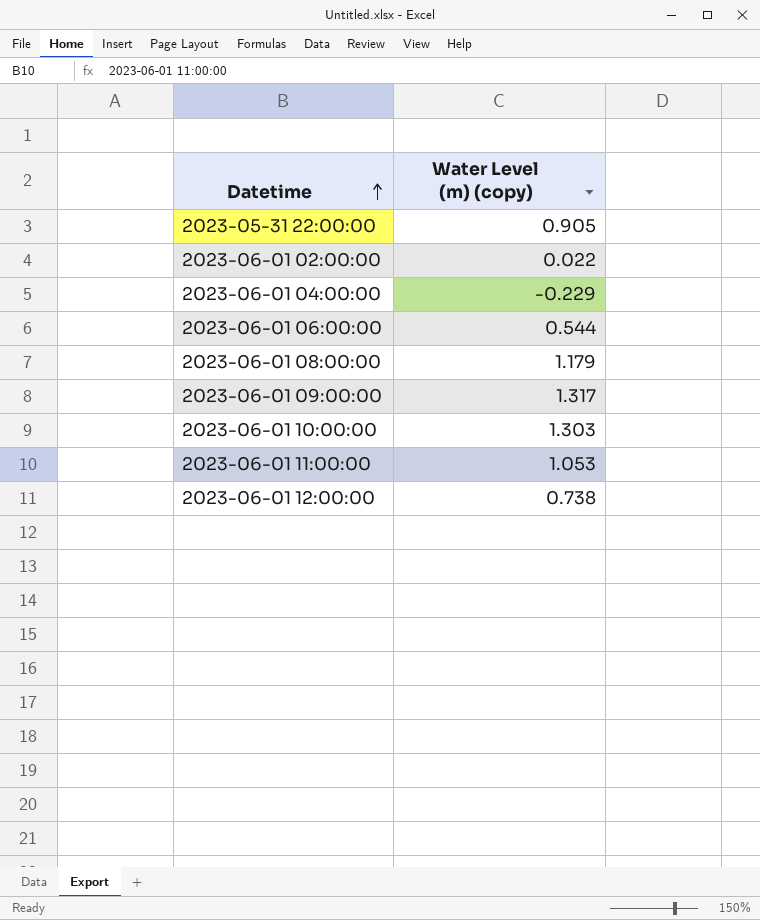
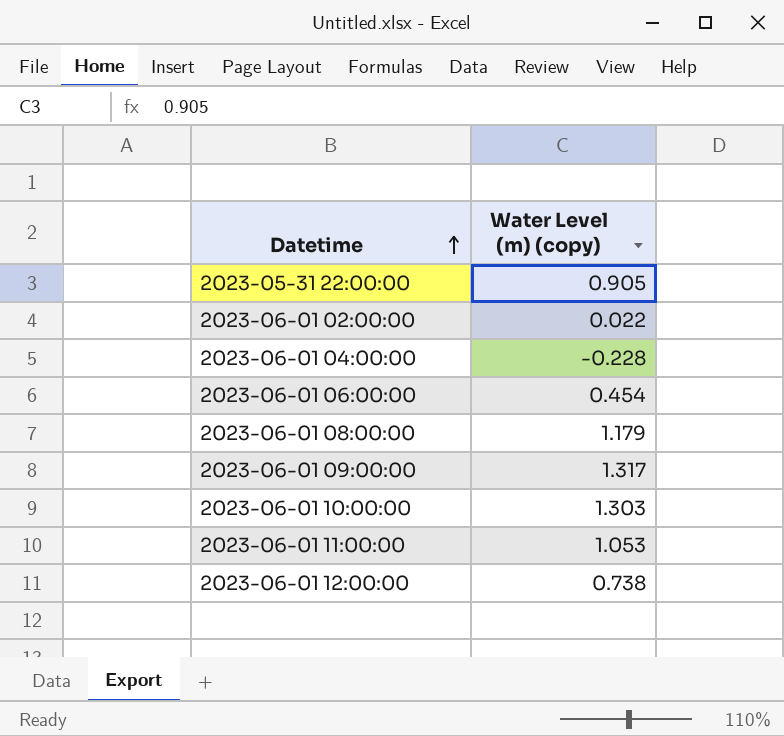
2023-06-01 04:00:00 | Water Level (m) (copy): -0.229 -> -0.228
2023-06-01 06:00:00 | Water Level (m) (copy): 0.544 -> 0.454

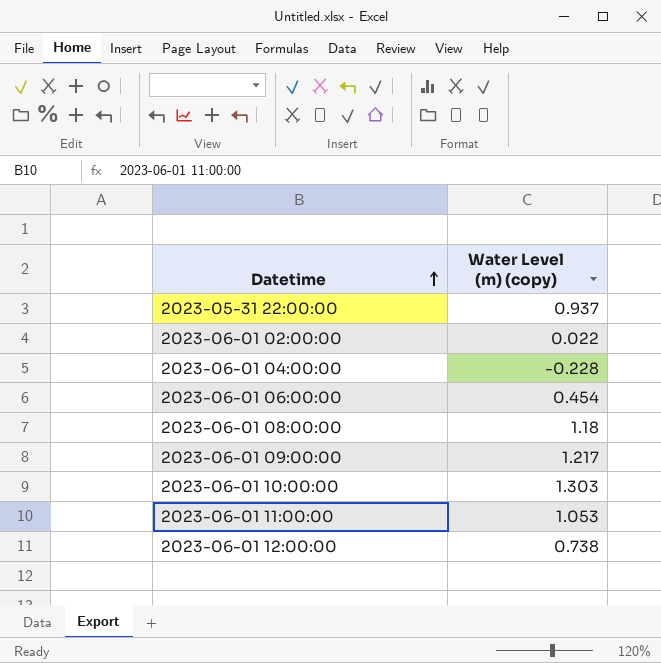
2023-05-31 22:00:00 | Water Level (m) (copy): 0.905 -> 0.937
2023-06-01 08:00:00 | Water Level (m) (copy): 1.179 -> 1.18
2023-06-01 09:00:00 | Water Level (m) (copy): 1.317 -> 1.217

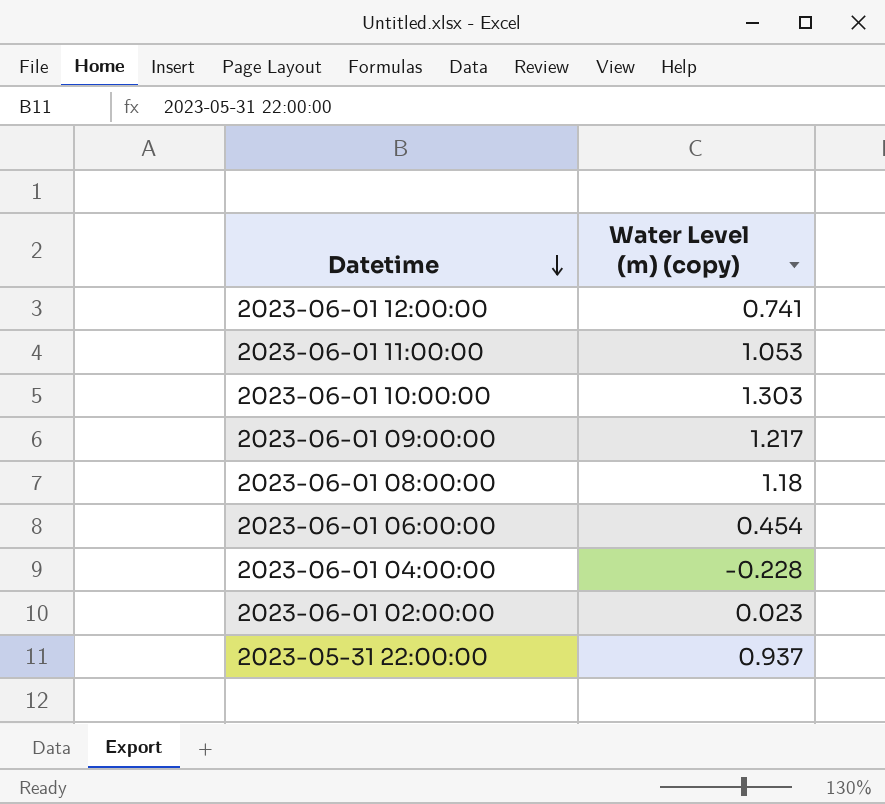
row order: Datetime ascending -> Datetime descending
2023-06-01 12:00:00 | Water Level (m) (copy): 0.738 -> 0.741
2023-06-01 02:00:00 | Water Level (m) (copy): 0.022 -> 0.023

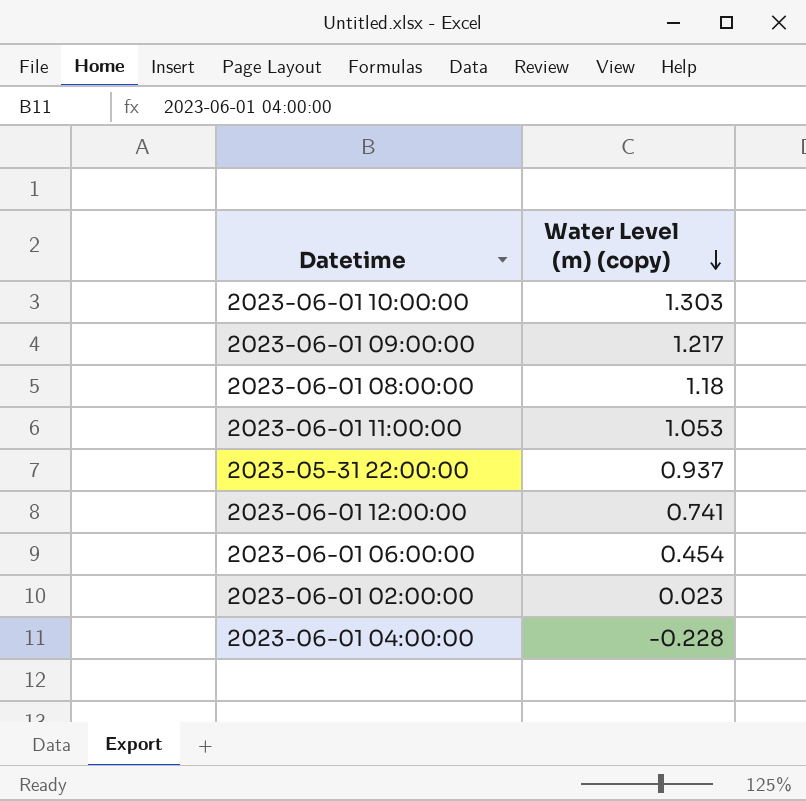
row order: Datetime descending -> Water Level (m) (copy) descending

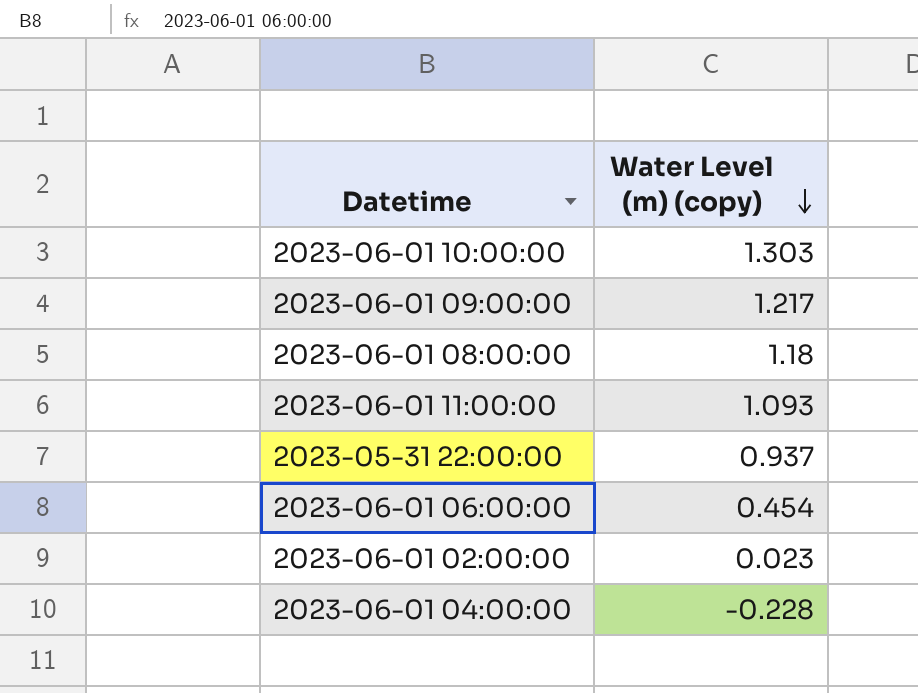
row 2023-06-01 12:00:00: 0.741 -> none
2023-06-01 11:00:00 | Water Level (m) (copy): 1.053 -> 1.093

